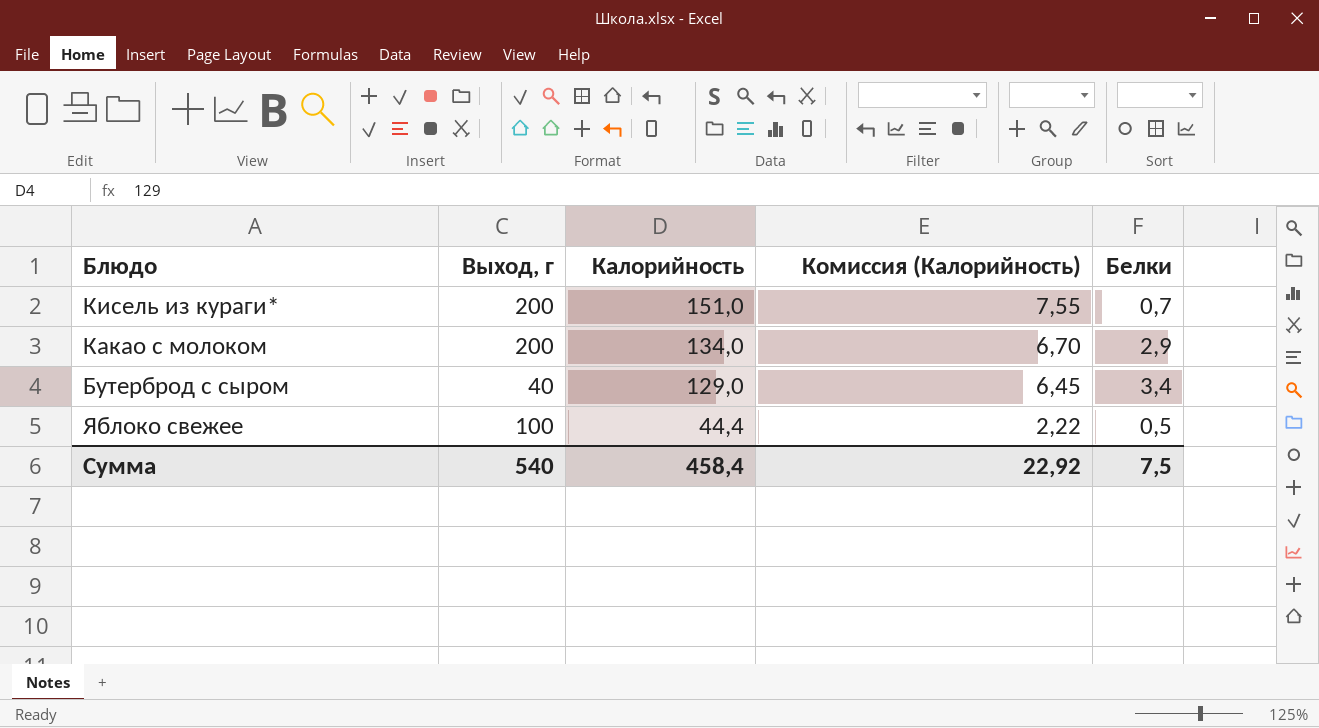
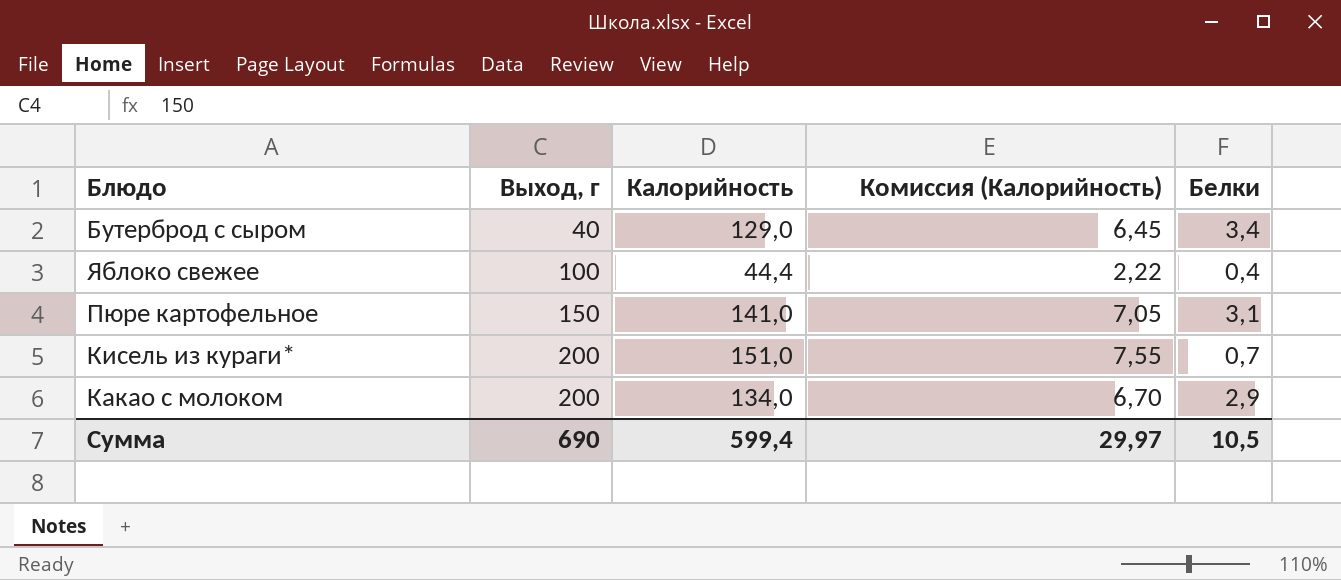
row order: Калорийность descending -> Выход, г ascending
Яблоко свежее | Белки: 0,5 -> 0,4
row Пюре картофельное: none -> 150 | 141,0 | 7,05 | 3,1
Сумма | Выход, г: 540 -> 690
Сумма | Калорийность: 458,4 -> 599,4
Сумма | Комиссия (Калорийность): 22,92 -> 29,97
Сумма | Белки: 7,5 -> 10,5

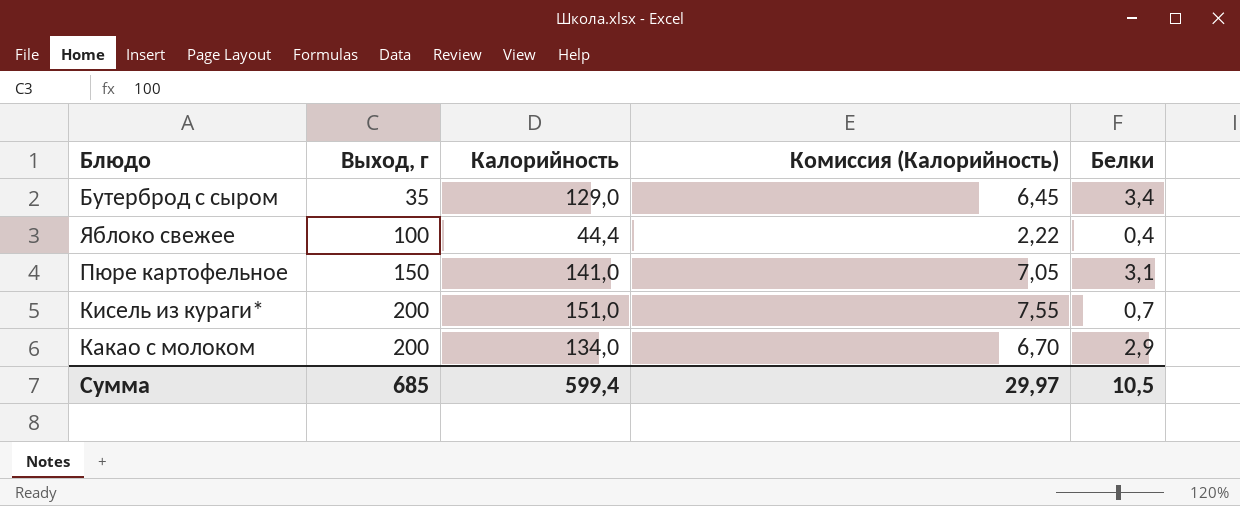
Бутерброд с сыром | Выход, г: 40 -> 35
Сумма | Выход, г: 690 -> 685

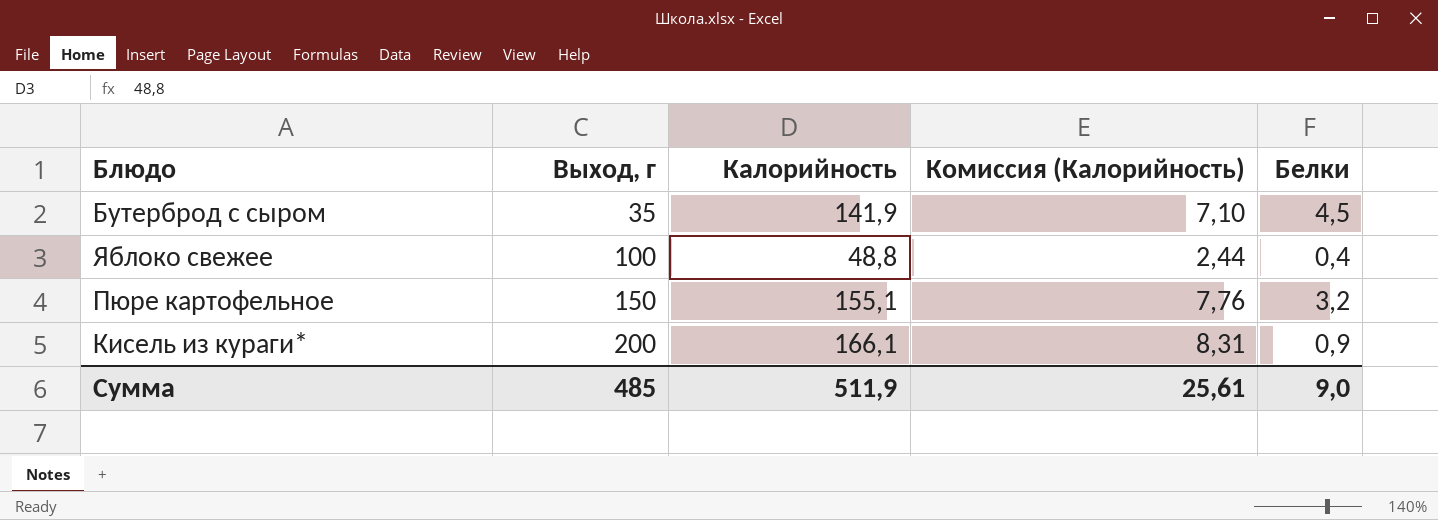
row Какао с молоком: 200 | 134,0 | 6,70 | 2,9 -> none
Бутерброд с сыром | Калорийность: 129,0 -> 141,9
Бутерброд с сыром | Комиссия (Калорийность): 6,45 -> 7,10
Бутерброд с сыром | Белки: 3,4 -> 4,5
Яблоко свежее | Калорийность: 44,4 -> 48,8
Яблоко свежее | Комиссия (Калорийность): 2,22 -> 2,44
Пюре картофельное | Калорийность: 141,0 -> 155,1
Пюре картофельное | Комиссия (Калорийность): 7,05 -> 7,76
Пюре картофельное | Белки: 3,1 -> 3,2
Кисель из кураги* | Калорийность: 151,0 -> 166,1
Кисель из кураги* | Комиссия (Калорийность): 7,55 -> 8,31
Кисель из кураги* | Белки: 0,7 -> 0,9
Сумма | Выход, г: 685 -> 485
Сумма | Калорийность: 599,4 -> 511,9
Сумма | Комиссия (Калорийность): 29,97 -> 25,61
Сумма | Белки: 10,5 -> 9,0

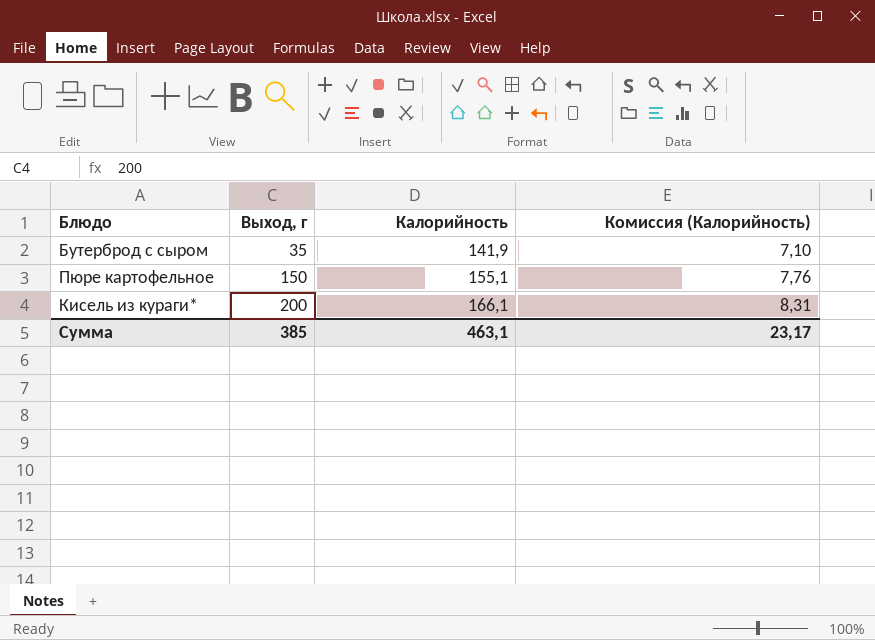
column Белки | position: 5 -> none
row Яблоко свежее: 100 | 48,8 | 2,44 | 0,4 -> none
Сумма | Выход, г: 485 -> 385
Сумма | Калорийность: 511,9 -> 463,1
Сумма | Комиссия (Калорийность): 25,61 -> 23,17

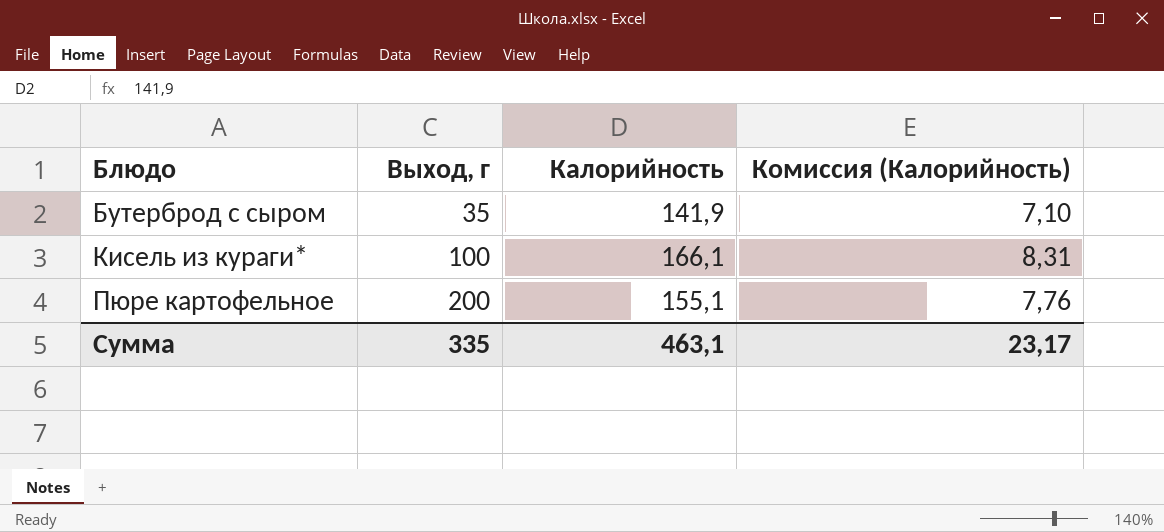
row order: Выход, г ascending -> Блюдо ascending
Кисель из кураги* | Выход, г: 200 -> 100
Пюре картофельное | Выход, г: 150 -> 200
Сумма | Выход, г: 385 -> 335

